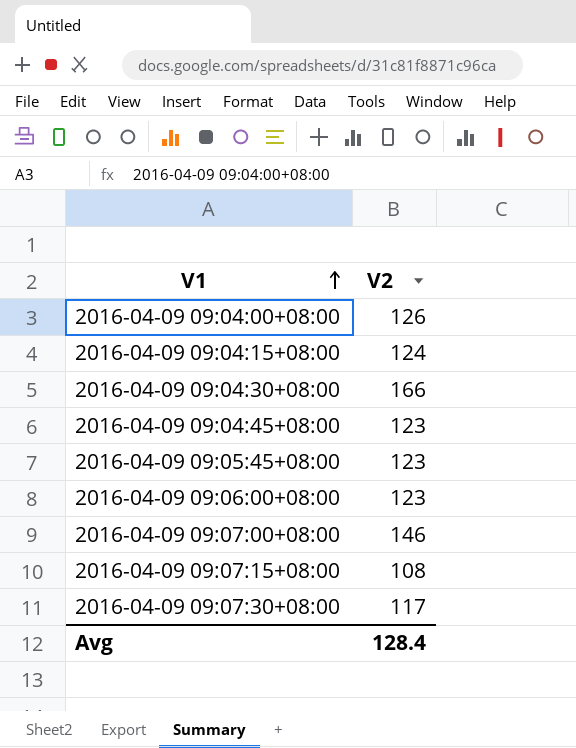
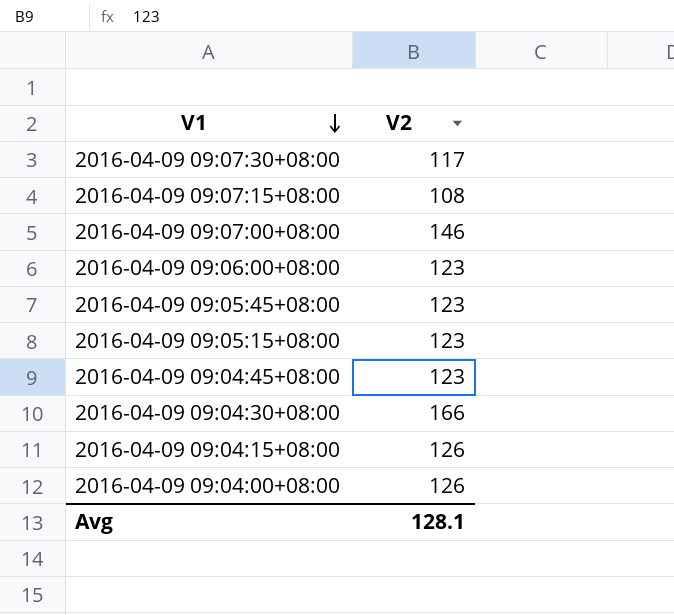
row order: V1 ascending -> V1 descending
row 2016-04-09 09:05:15+08:00: none -> 123
2016-04-09 09:04:15+08:00 | V2: 124 -> 126
Avg | V2: 128.4 -> 128.1

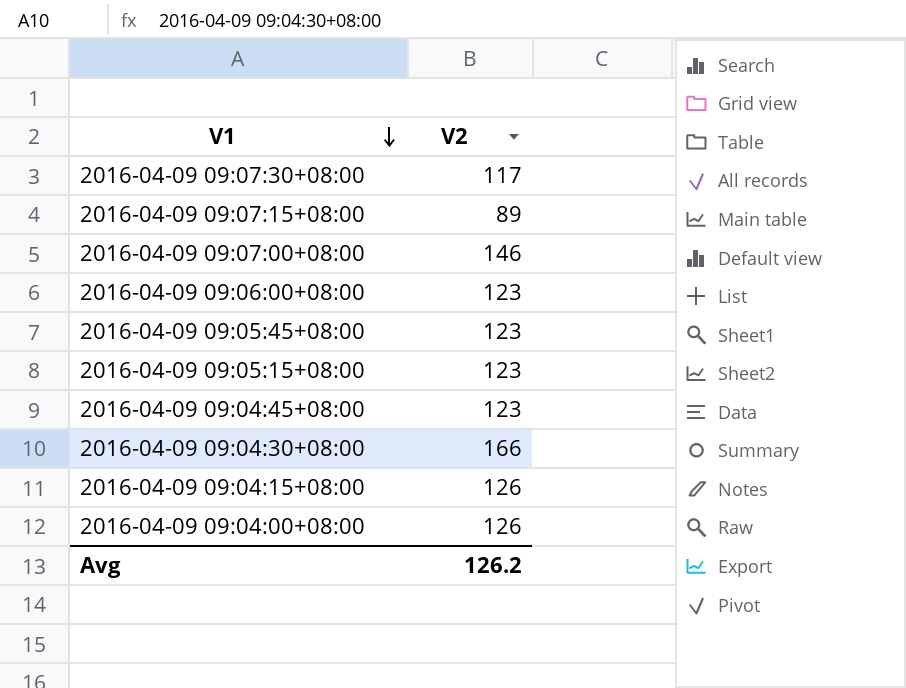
2016-04-09 09:07:15+08:00 | V2: 108 -> 89
Avg | V2: 128.1 -> 126.2

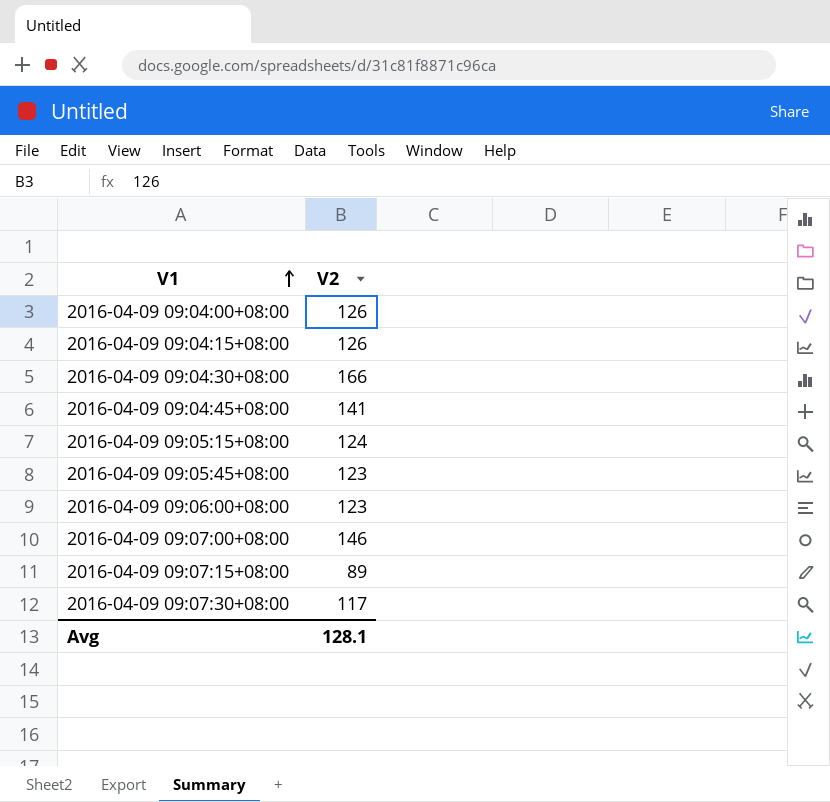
row order: V1 descending -> V1 ascending
2016-04-09 09:04:45+08:00 | V2: 123 -> 141
2016-04-09 09:05:15+08:00 | V2: 123 -> 124
Avg | V2: 126.2 -> 128.1

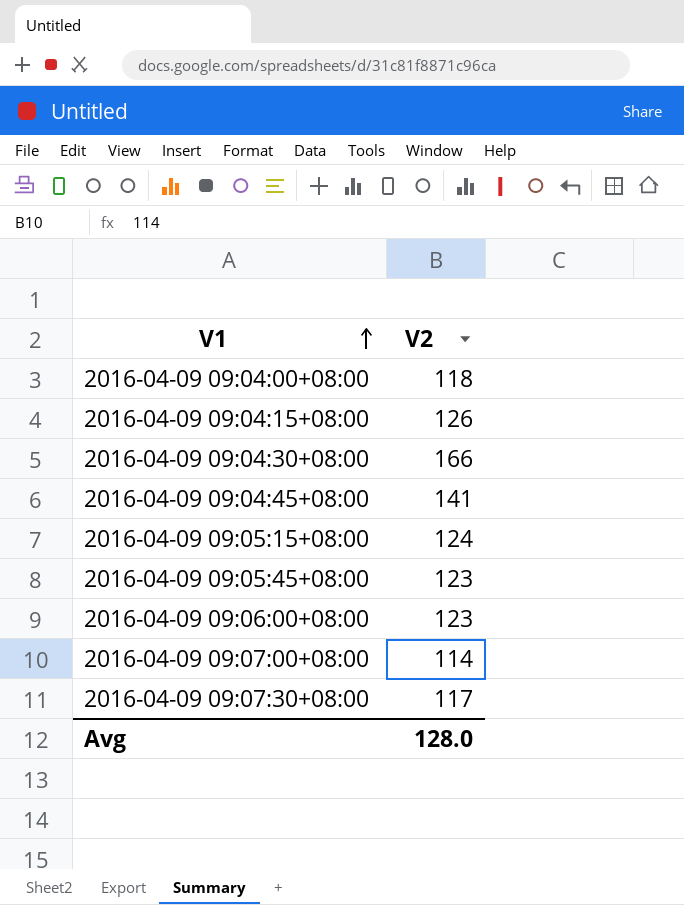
row 2016-04-09 09:07:15+08:00: 89 -> none
2016-04-09 09:04:00+08:00 | V2: 126 -> 118
2016-04-09 09:07:00+08:00 | V2: 146 -> 114
Avg | V2: 128.1 -> 128.0

